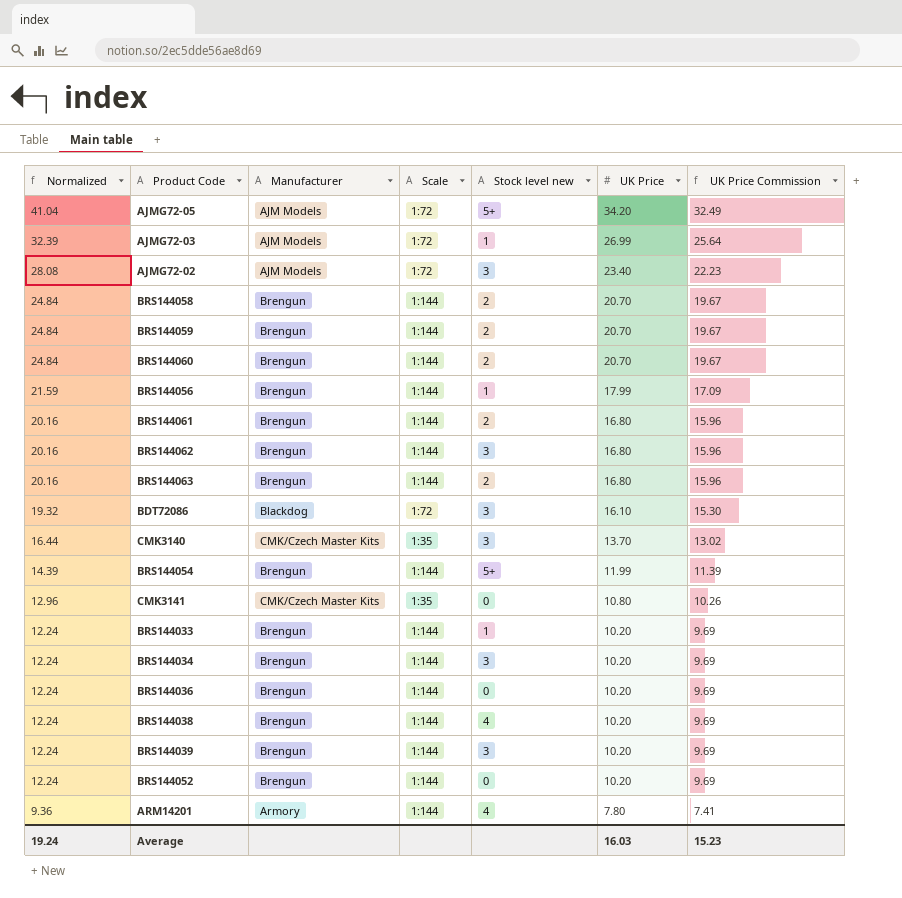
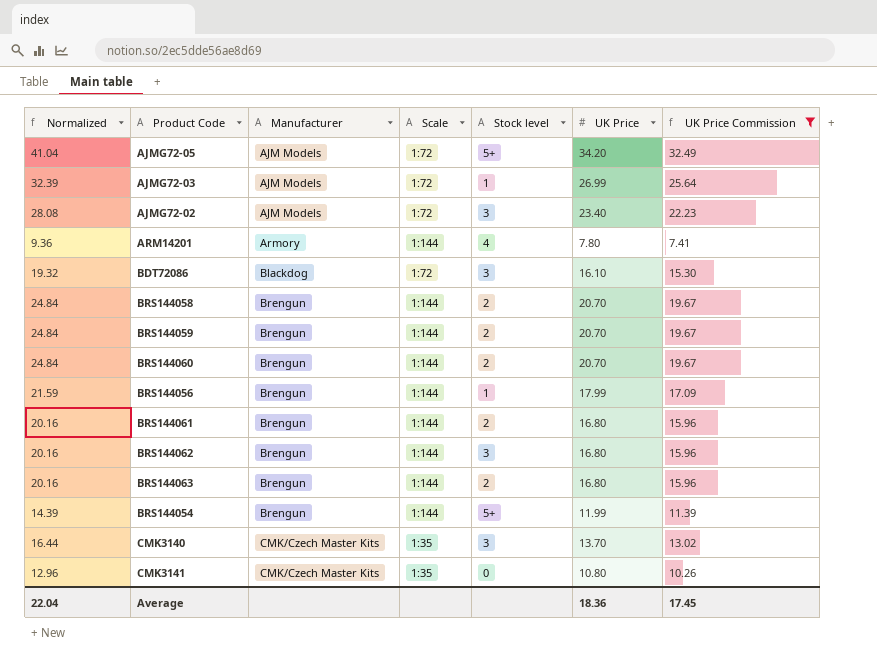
filter: none -> UK Price Commission != 9.69
row order: Normalized descending -> Manufacturer ascending
column name: Stock level new -> Stock level
Average | Normalized: 19.24 -> 22.04
Average | UK Price: 16.03 -> 18.36
Average | UK Price Commission: 15.23 -> 17.45

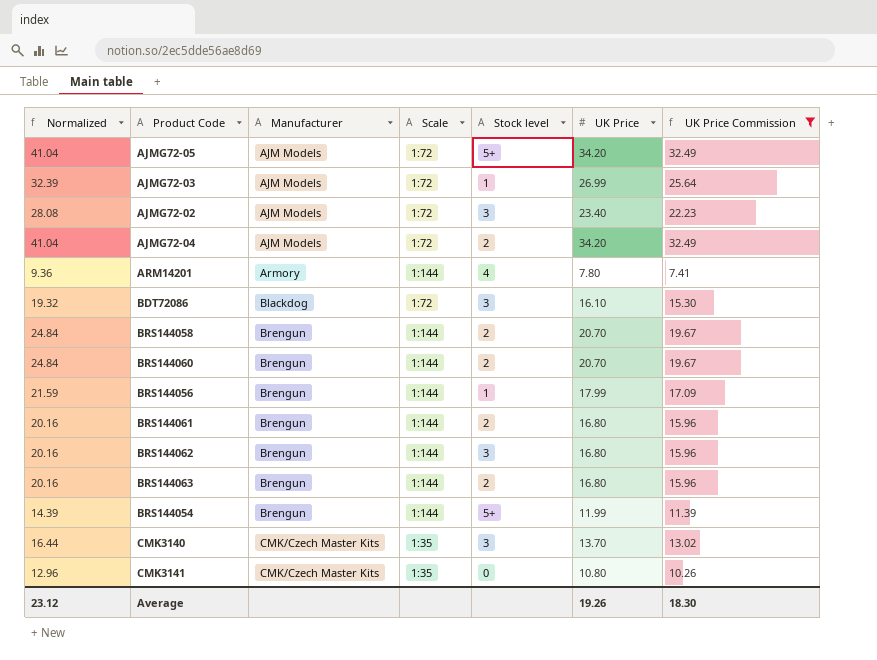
row BRS144059: 24.84 | Brengun | 1:144 | 2 | 20.70 | 19.67 -> none
row AJMG72-04: none -> 41.04 | AJM Models | 1:72 | 2 | 34.20 | 32.49
Average | Normalized: 22.04 -> 23.12
Average | UK Price: 18.36 -> 19.26
Average | UK Price Commission: 17.45 -> 18.30

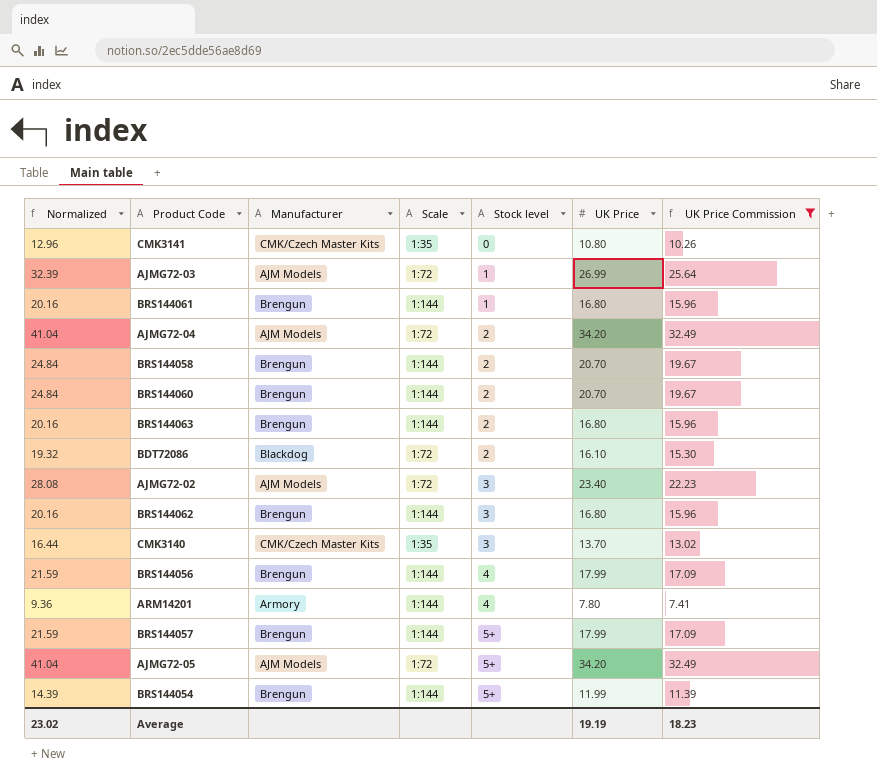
row order: Manufacturer ascending -> Stock level ascending
BRS144061 | Stock level: 2 -> 1
BDT72086 | Stock level: 3 -> 2
BRS144056 | Stock level: 1 -> 4
row BRS144057: none -> 21.59 | Brengun | 1:144 | 5+ | 17.99 | 17.09
Average | Normalized: 23.12 -> 23.02
Average | UK Price: 19.26 -> 19.19
Average | UK Price Commission: 18.30 -> 18.23

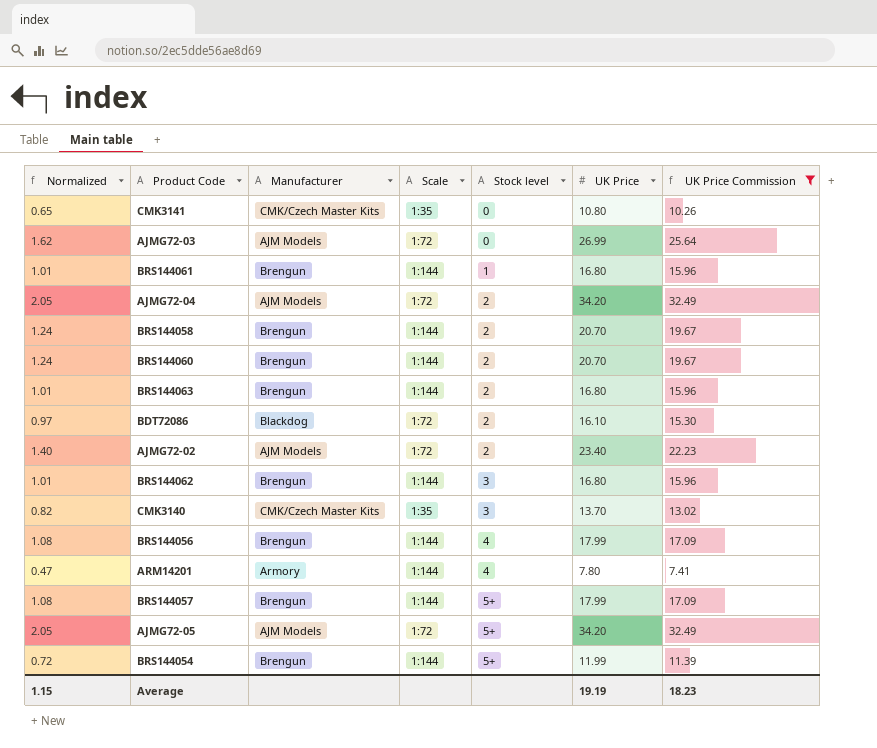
column Normalized | formula: [UK Price] * 1.2 -> [UK Price] * 0.06
AJMG72-03 | Stock level: 1 -> 0
AJMG72-02 | Stock level: 3 -> 2
Average | Normalized: 23.02 -> 1.15

